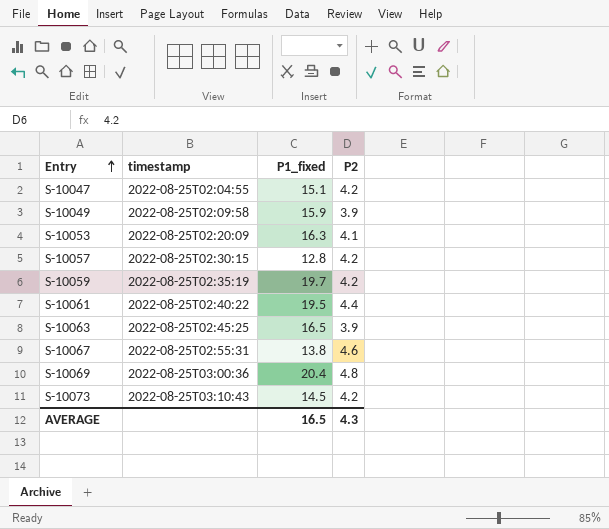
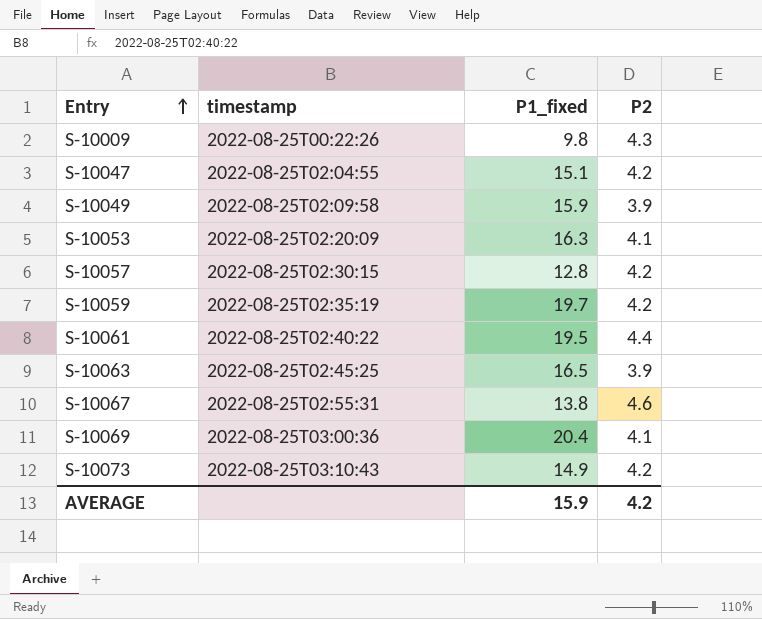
row S-10009: none -> 2022-08-25T00:22:26 | 9.8 | 4.3
S-10069 | P2: 4.8 -> 4.1
S-10073 | P1_fixed: 14.5 -> 14.9
AVERAGE | P1_fixed: 16.5 -> 15.9
AVERAGE | P2: 4.3 -> 4.2

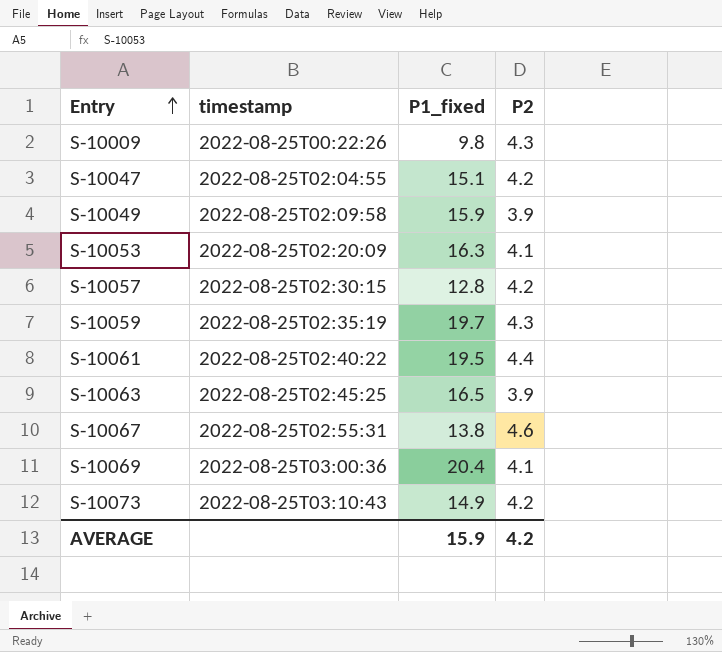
S-10059 | P2: 4.2 -> 4.3

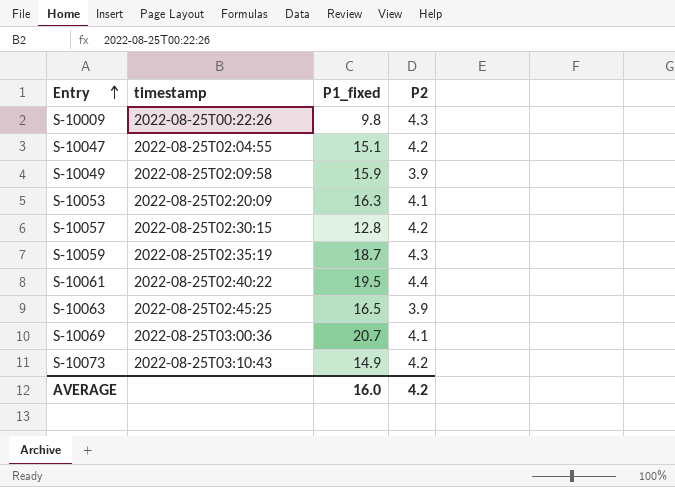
row S-10067: 2022-08-25T02:55:31 | 13.8 | 4.6 -> none
S-10059 | P1_fixed: 19.7 -> 18.7
S-10069 | P1_fixed: 20.4 -> 20.7
AVERAGE | P1_fixed: 15.9 -> 16.0

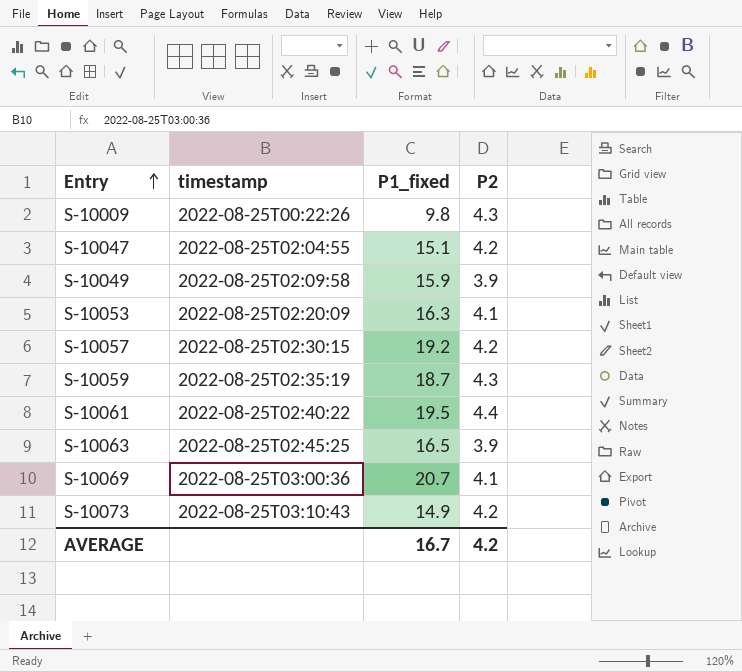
S-10057 | P1_fixed: 12.8 -> 19.2
AVERAGE | P1_fixed: 16.0 -> 16.7

